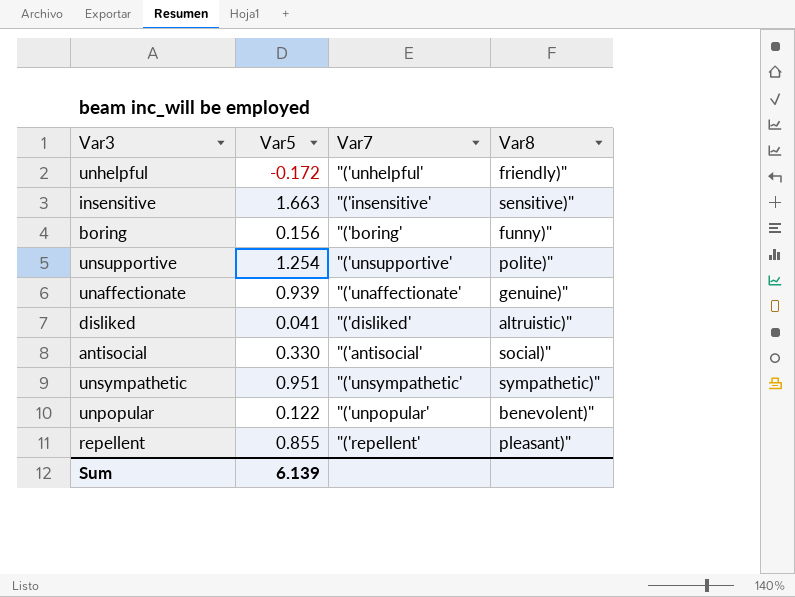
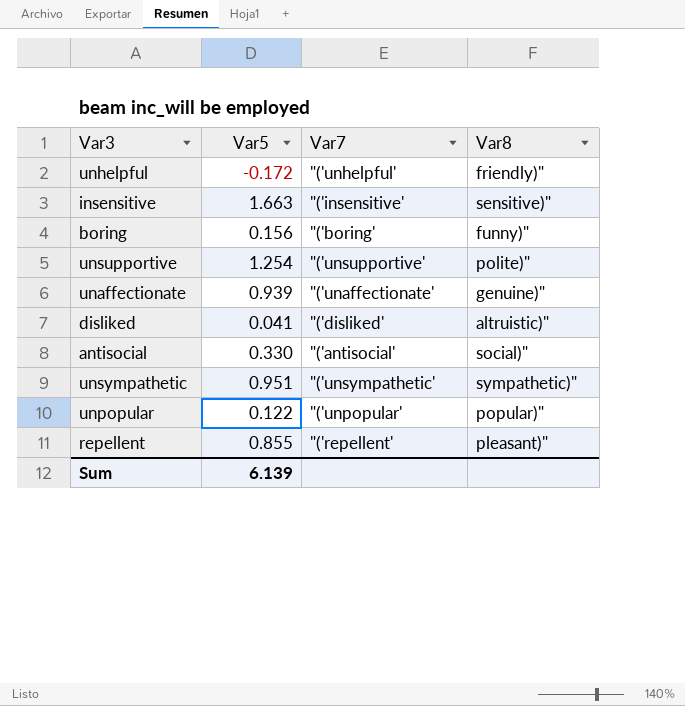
unpopular | Var8: benevolent)" -> popular)"

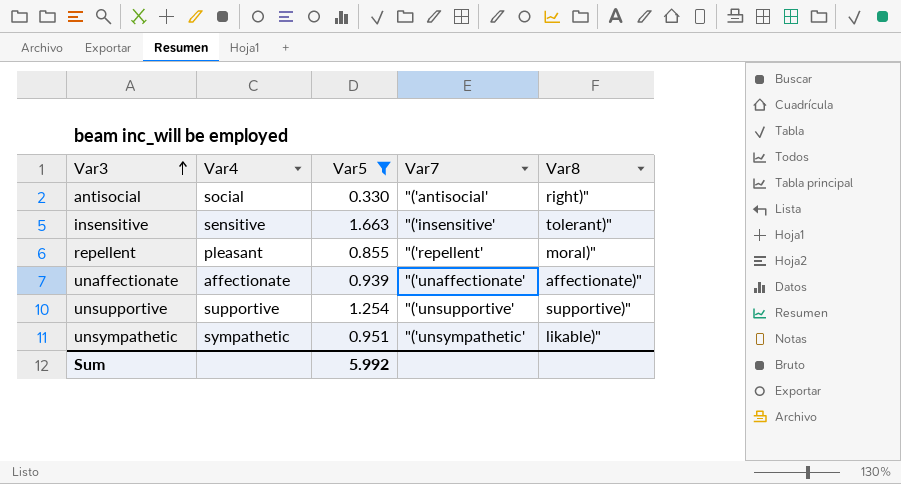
filter: none -> Var5 >= 0.330
row order: none -> Var3 ascending
column Var4 | position: none -> 2
antisocial | Var8: social)" -> right)"
insensitive | Var8: sensitive)" -> tolerant)"
repellent | Var8: pleasant)" -> moral)"
unaffectionate | Var8: genuine)" -> affectionate)"
unsupportive | Var8: polite)" -> supportive)"
unsympathetic | Var8: sympathetic)" -> likable)"
Sum | Var5: 6.139 -> 5.992

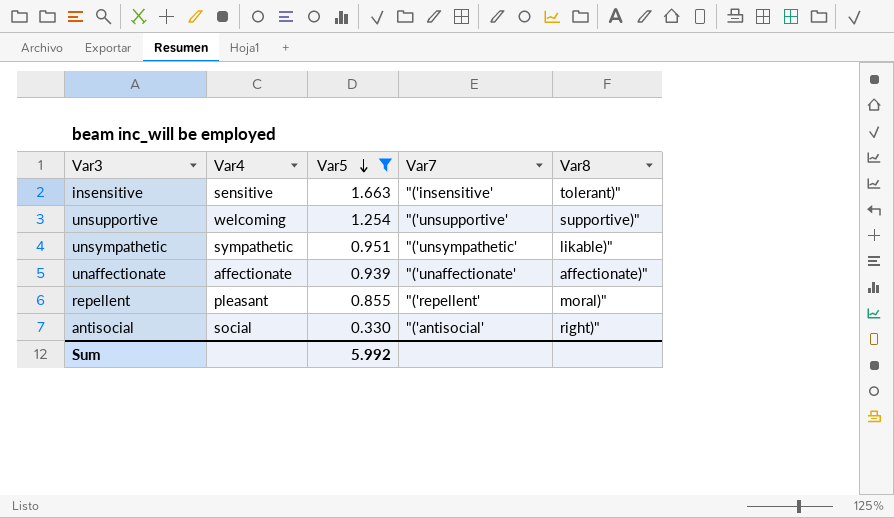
row order: Var3 ascending -> Var5 descending
unsupportive | Var4: supportive -> welcoming

